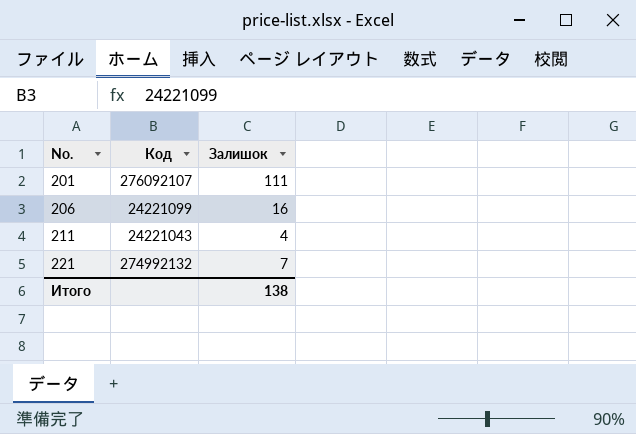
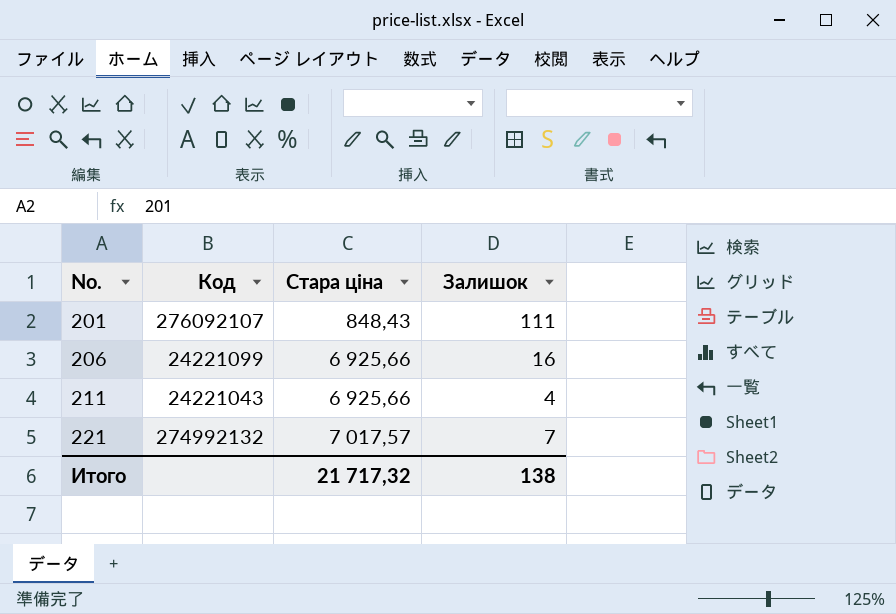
column Стара ціна | position: none -> 3

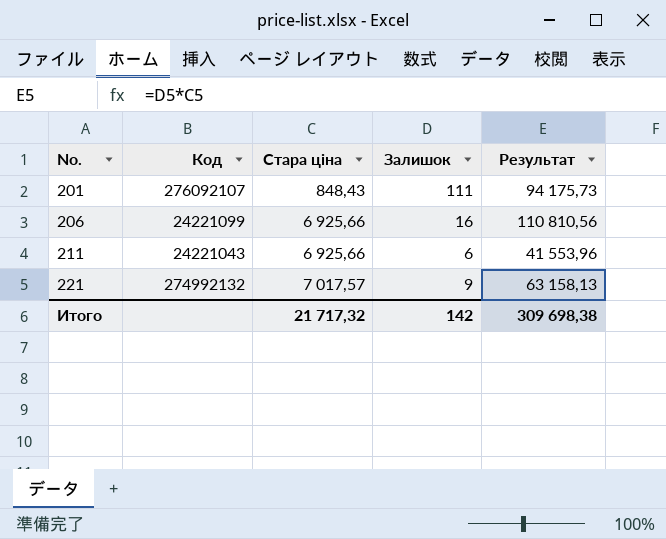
column Результат | formula: none -> [Стара ціна] * [Залишок]
211 | Залишок: 4 -> 6
221 | Залишок: 7 -> 9
Итого | Залишок: 138 -> 142

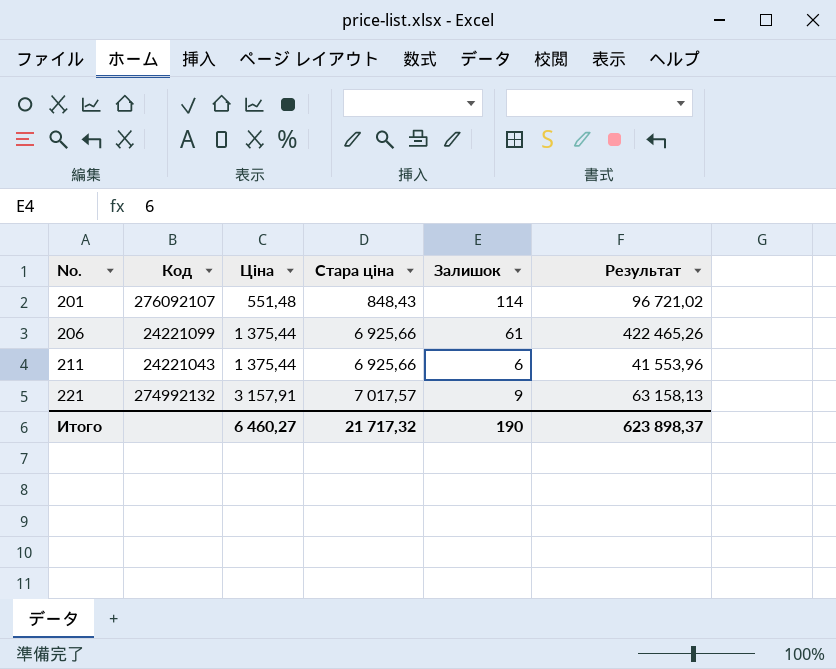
column Ціна | position: none -> 3
201 | Залишок: 111 -> 114
201 | Результат: 94 175,73 -> 96 721,02
206 | Залишок: 16 -> 61
206 | Результат: 110 810,56 -> 422 465,26
Итого | Залишок: 142 -> 190
Итого | Результат: 309 698,38 -> 623 898,37

